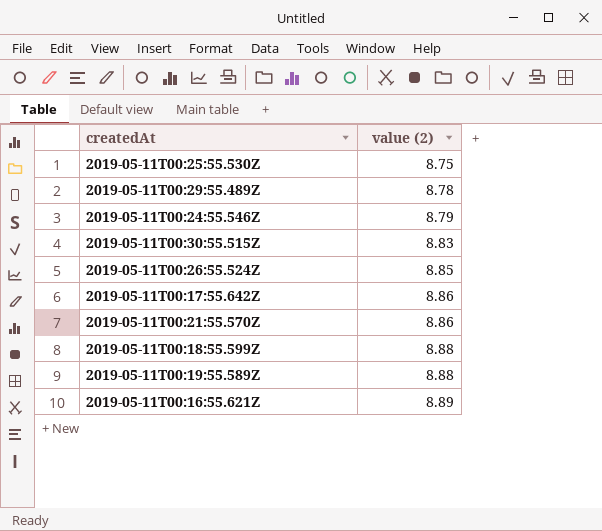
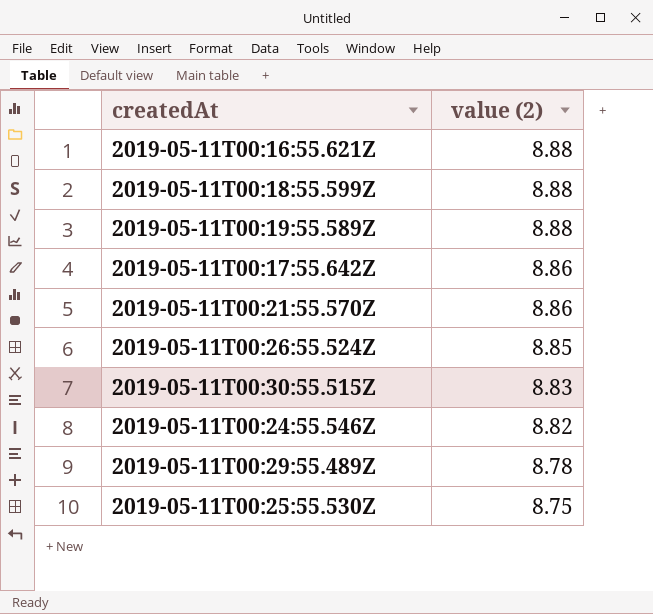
row order: value (2) ascending -> value (2) descending
2019-05-11T00:16:55.621Z | value (2): 8.89 -> 8.88
2019-05-11T00:24:55.546Z | value (2): 8.79 -> 8.82

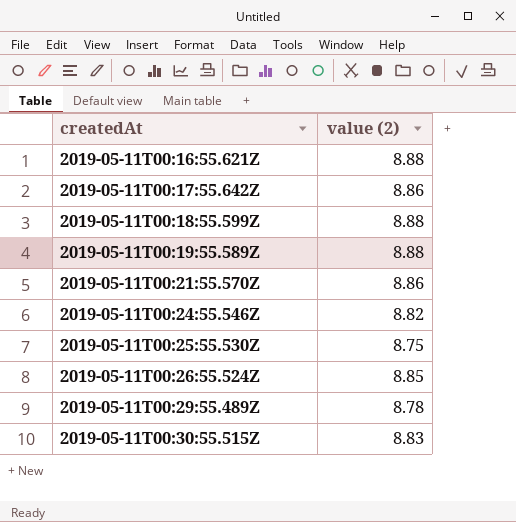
row order: value (2) descending -> createdAt ascending

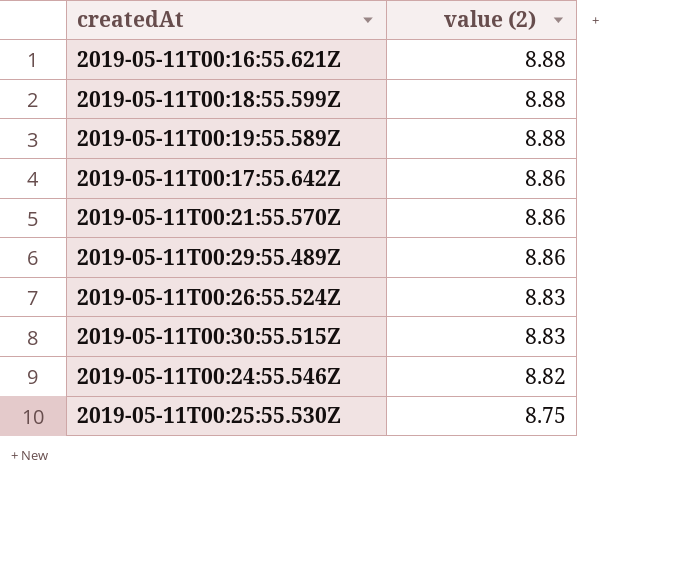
row order: createdAt ascending -> value (2) descending
2019-05-11T00:29:55.489Z | value (2): 8.78 -> 8.86
2019-05-11T00:26:55.524Z | value (2): 8.85 -> 8.83

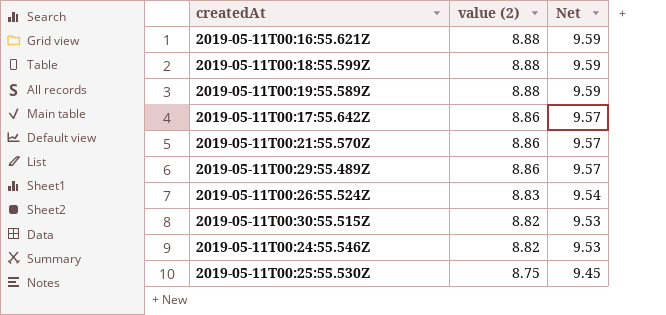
column Net | formula: none -> [value (2)] * 1.08
2019-05-11T00:30:55.515Z | value (2): 8.83 -> 8.82

